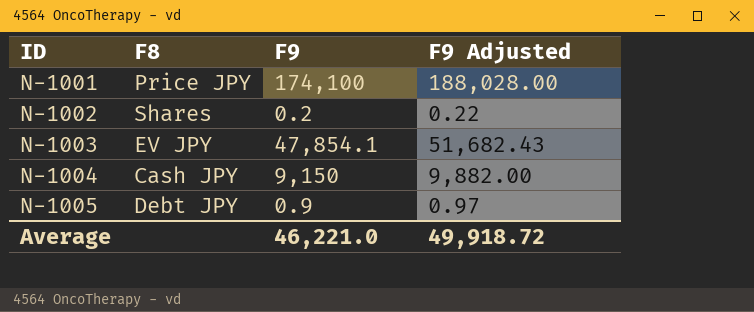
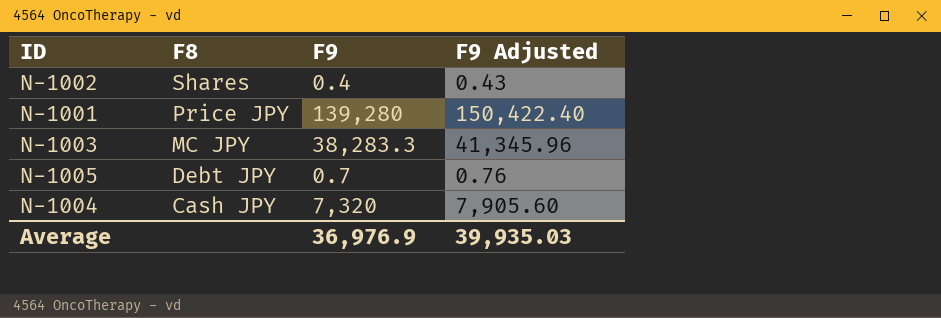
row order: ID ascending -> F8 descending
N-1002 | F9: 0.2 -> 0.4
N-1002 | F9 Adjusted: 0.22 -> 0.43
N-1001 | F9: 174,100 -> 139,280
N-1001 | F9 Adjusted: 188,028.00 -> 150,422.40
N-1003 | F8: EV JPY -> MC JPY
N-1003 | F9: 47,854.1 -> 38,283.3
N-1003 | F9 Adjusted: 51,682.43 -> 41,345.96
N-1005 | F9: 0.9 -> 0.7
N-1005 | F9 Adjusted: 0.97 -> 0.76
N-1004 | F9: 9,150 -> 7,320
N-1004 | F9 Adjusted: 9,882.00 -> 7,905.60
Average | F9: 46,221.0 -> 36,976.9
Average | F9 Adjusted: 49,918.72 -> 39,935.03

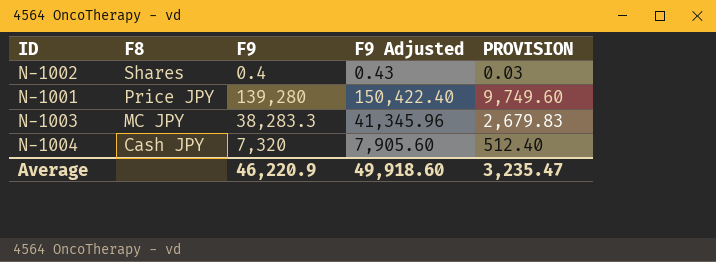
column PROVISION | formula: none -> [F9] * 0.07
row N-1005: Debt JPY | 0.7 | 0.76 -> none
Average | F9: 36,976.9 -> 46,220.9
Average | F9 Adjusted: 39,935.03 -> 49,918.60

